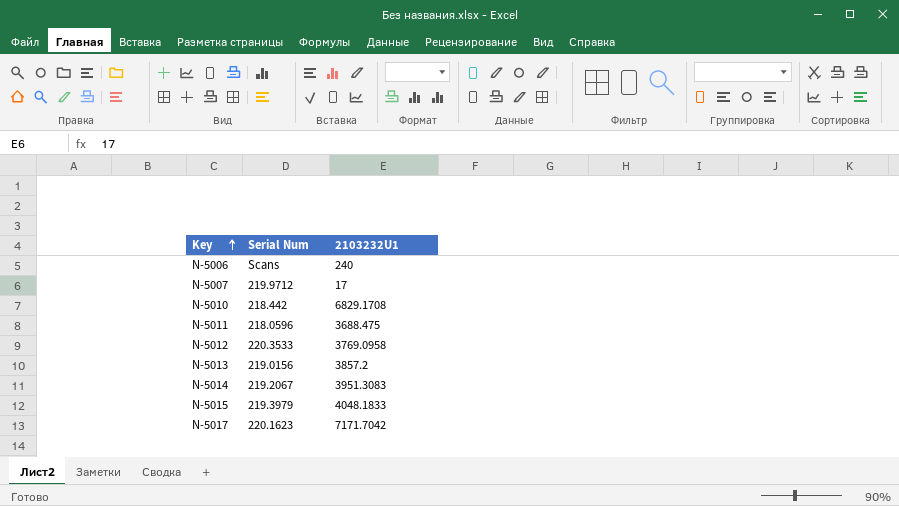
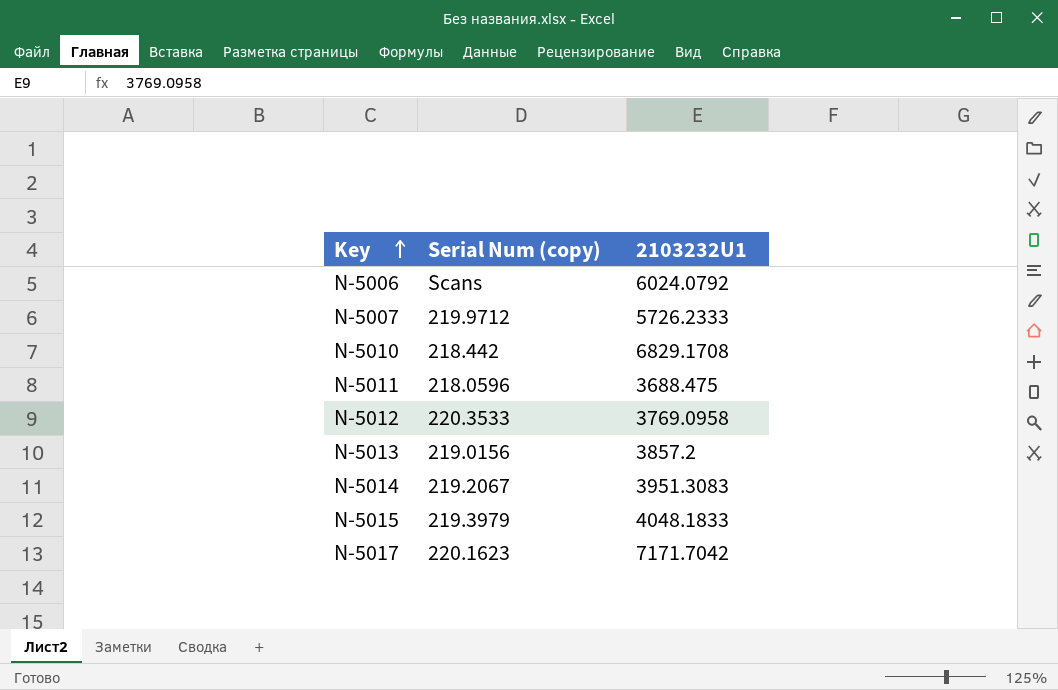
column name: Serial Num -> Serial Num (copy)
N-5006 | 2103232U1: 240 -> 6024.0792
N-5007 | 2103232U1: 17 -> 5726.2333

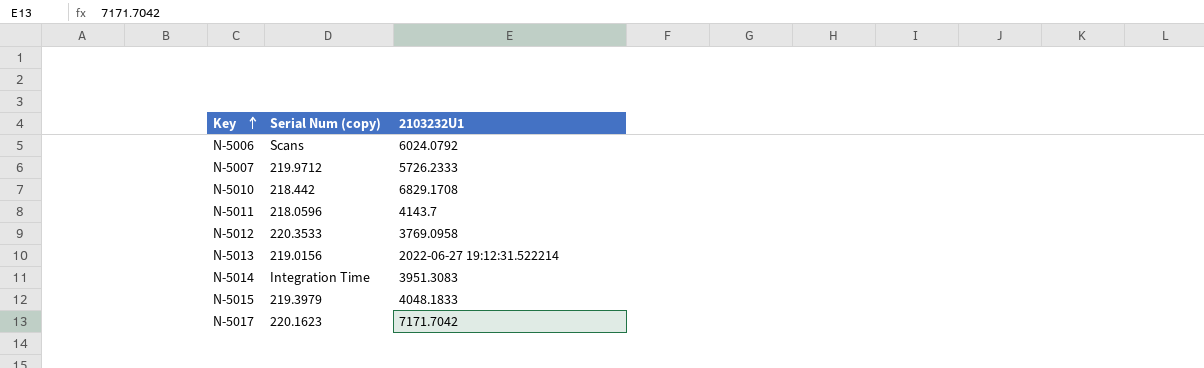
N-5011 | 2103232U1: 3688.475 -> 4143.7
N-5013 | 2103232U1: 3857.2 -> 2022-06-27 19:12:31.522214
N-5014 | Serial Num (copy): 219.2067 -> Integration Time

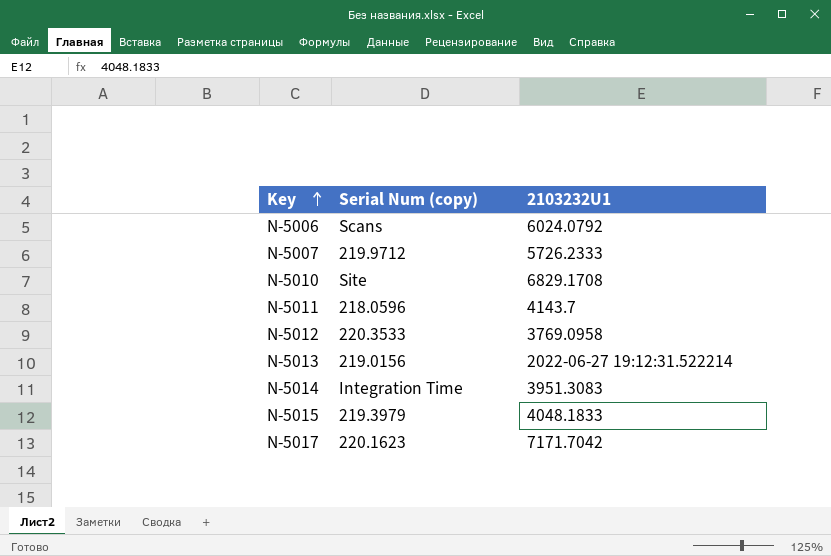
N-5010 | Serial Num (copy): 218.442 -> Site

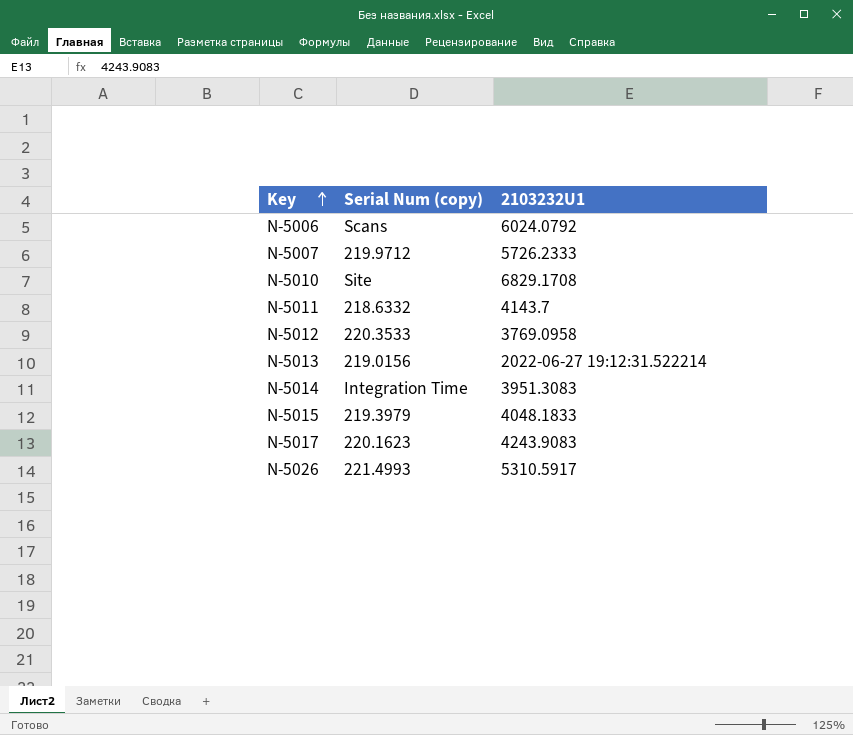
N-5011 | Serial Num (copy): 218.0596 -> 218.6332
N-5017 | 2103232U1: 7171.7042 -> 4243.9083
row N-5026: none -> 221.4993 | 5310.5917

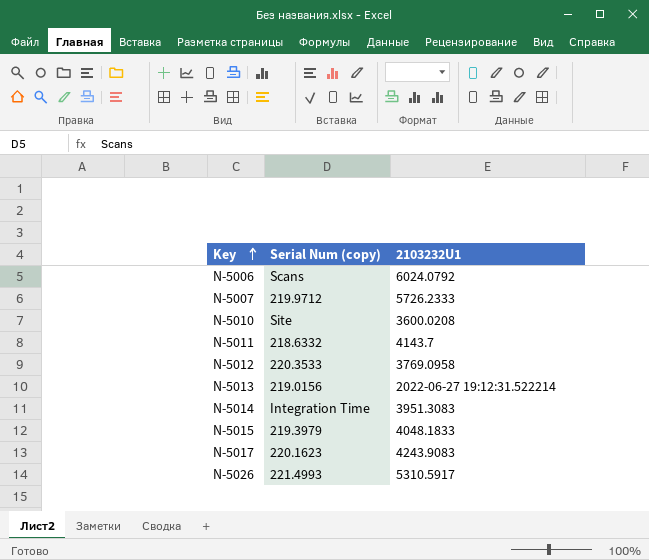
N-5010 | 2103232U1: 6829.1708 -> 3600.0208

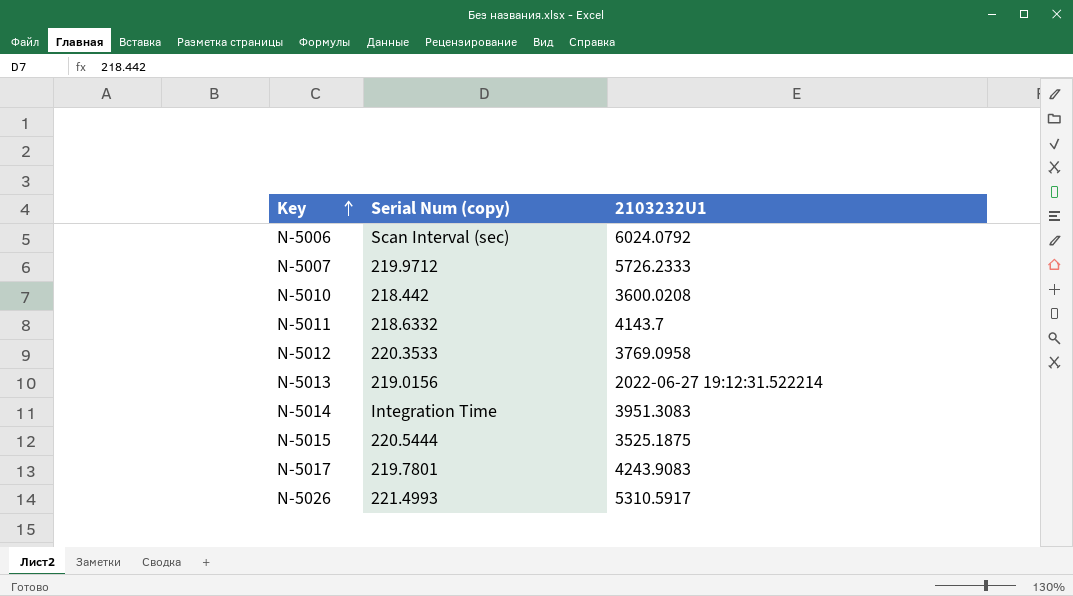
N-5006 | Serial Num (copy): Scans -> Scan Interval (sec)
N-5010 | Serial Num (copy): Site -> 218.442
N-5015 | Serial Num (copy): 219.3979 -> 220.5444
N-5015 | 2103232U1: 4048.1833 -> 3525.1875
N-5017 | Serial Num (copy): 220.1623 -> 219.7801

